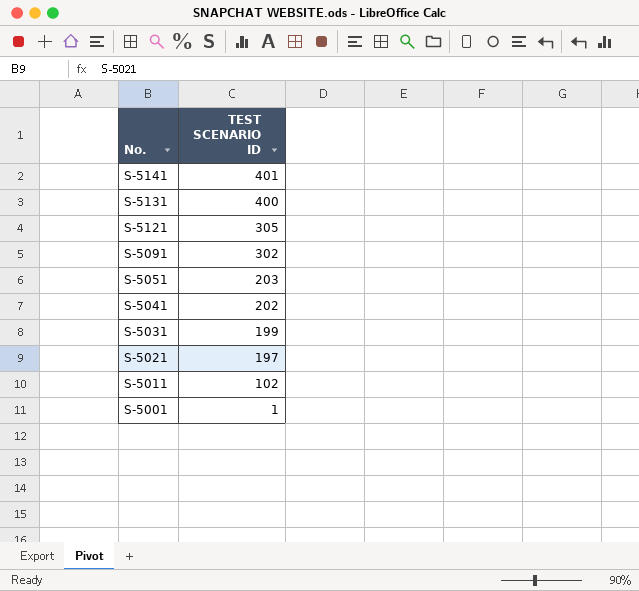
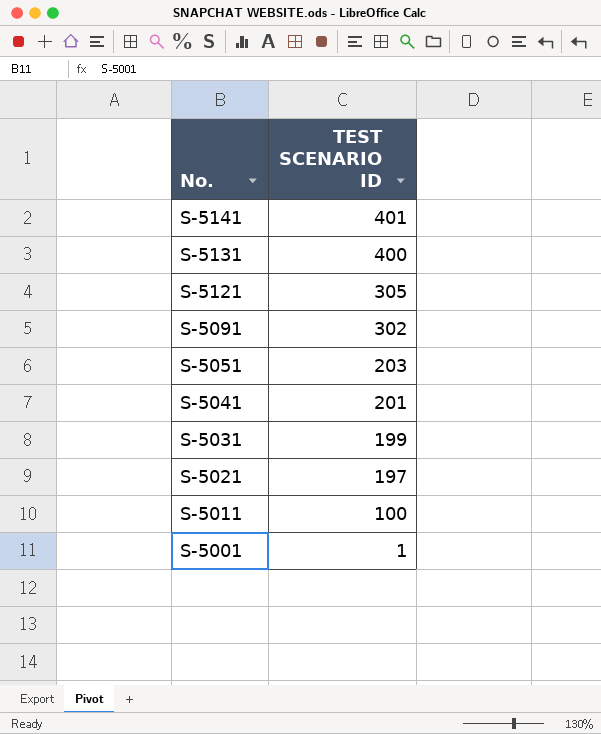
S-5041 | TEST SCENARIO ID: 202 -> 201
S-5011 | TEST SCENARIO ID: 102 -> 100

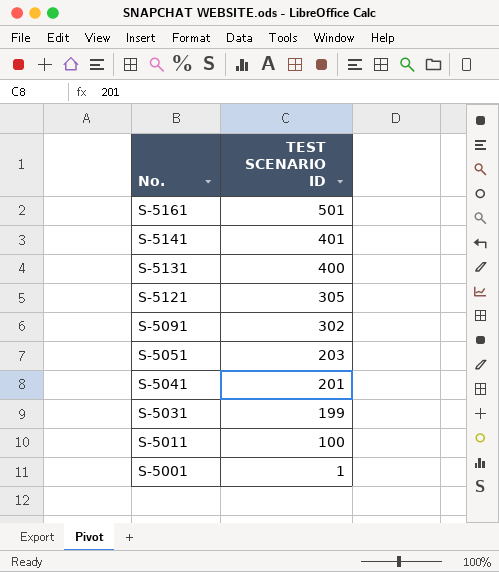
row S-5021: 197 -> none
row S-5161: none -> 501

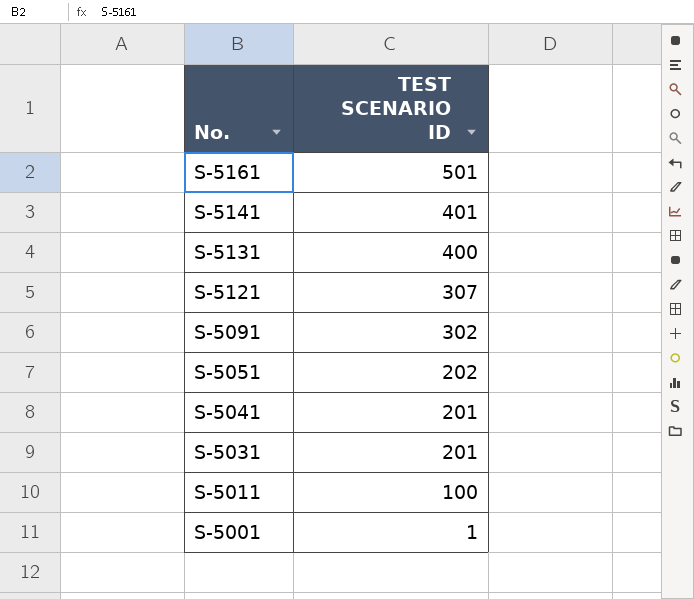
S-5121 | TEST SCENARIO ID: 305 -> 307
S-5051 | TEST SCENARIO ID: 203 -> 202
S-5031 | TEST SCENARIO ID: 199 -> 201

